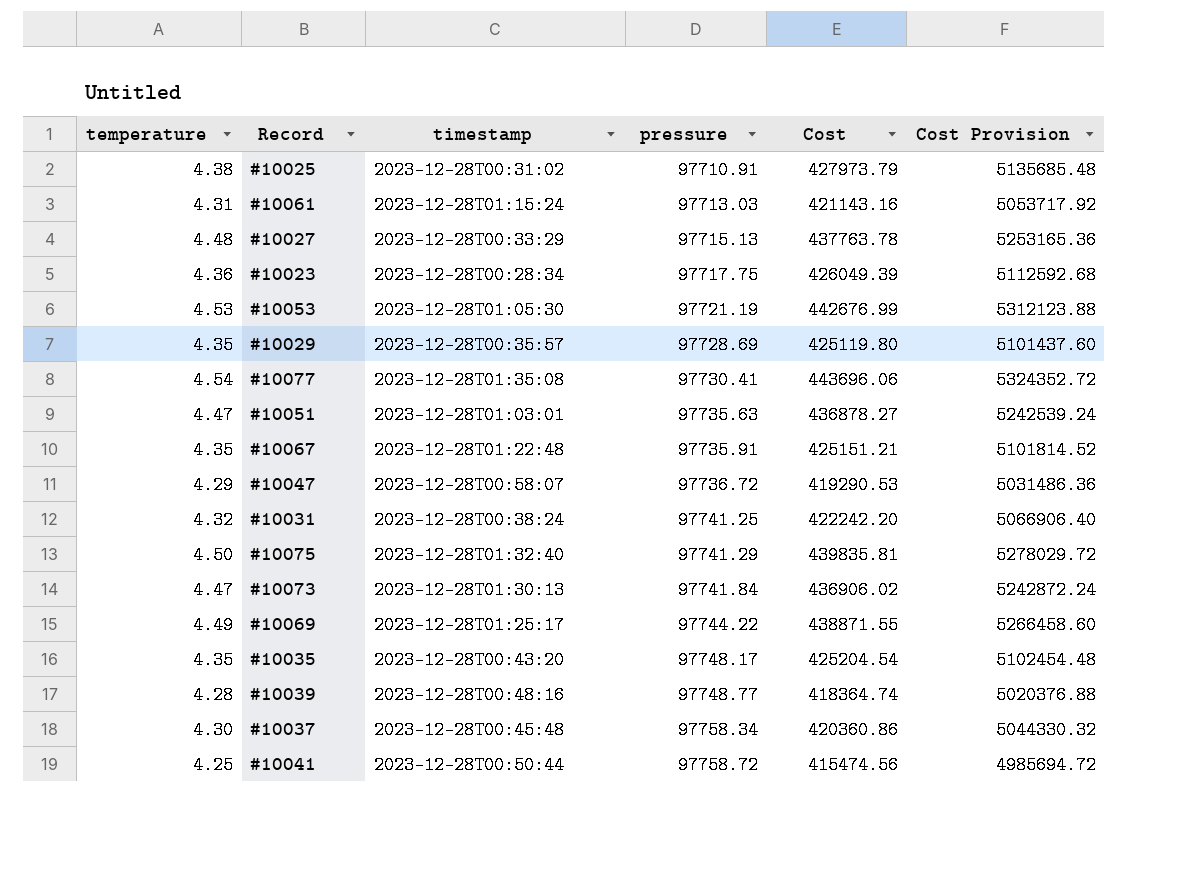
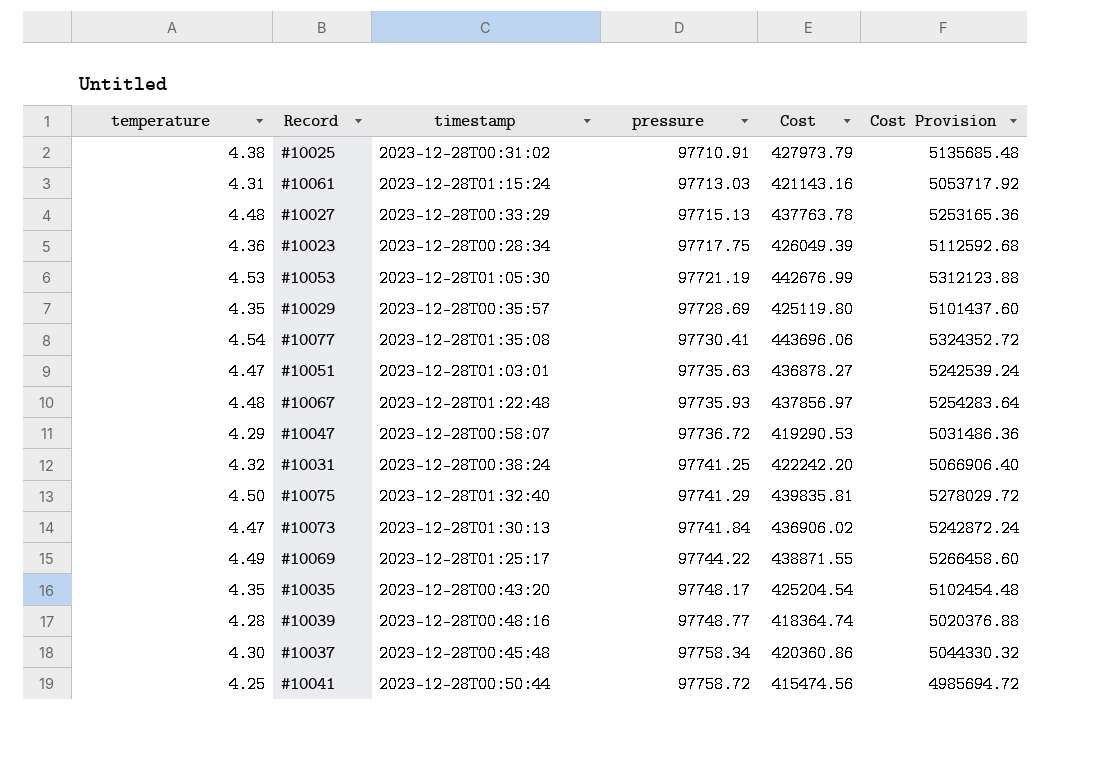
#10067 | temperature: 4.35 -> 4.48
#10067 | pressure: 97735.91 -> 97735.93
#10067 | Cost: 425151.21 -> 437856.97
#10067 | Cost Provision: 5101814.52 -> 5254283.64

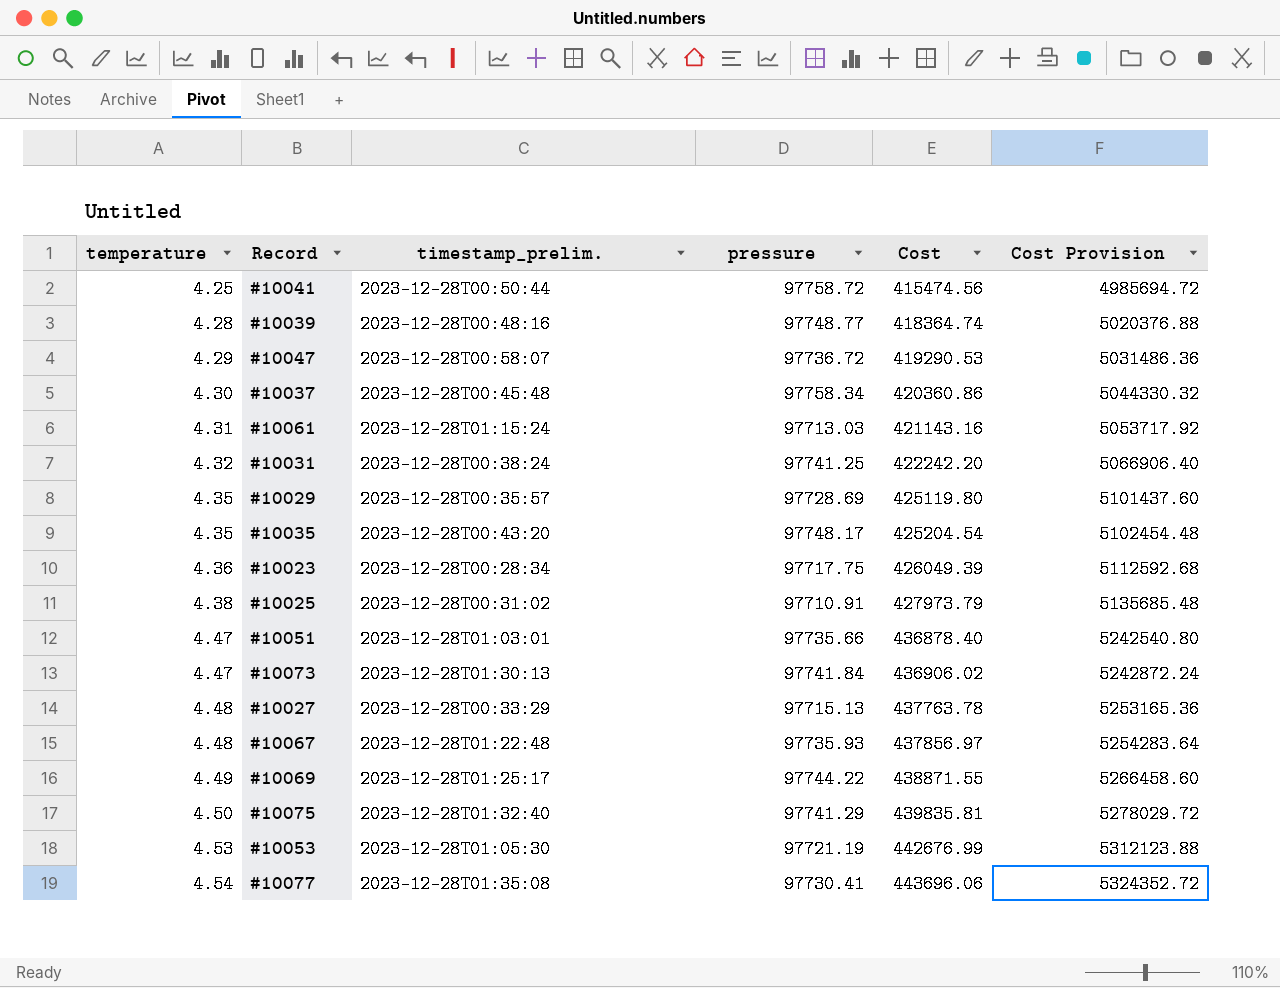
row order: pressure ascending -> temperature ascending
column name: timestamp -> timestamp_prelim.
#10051 | pressure: 97735.63 -> 97735.66
#10051 | Cost: 436878.27 -> 436878.40
#10051 | Cost Provision: 5242539.24 -> 5242540.80

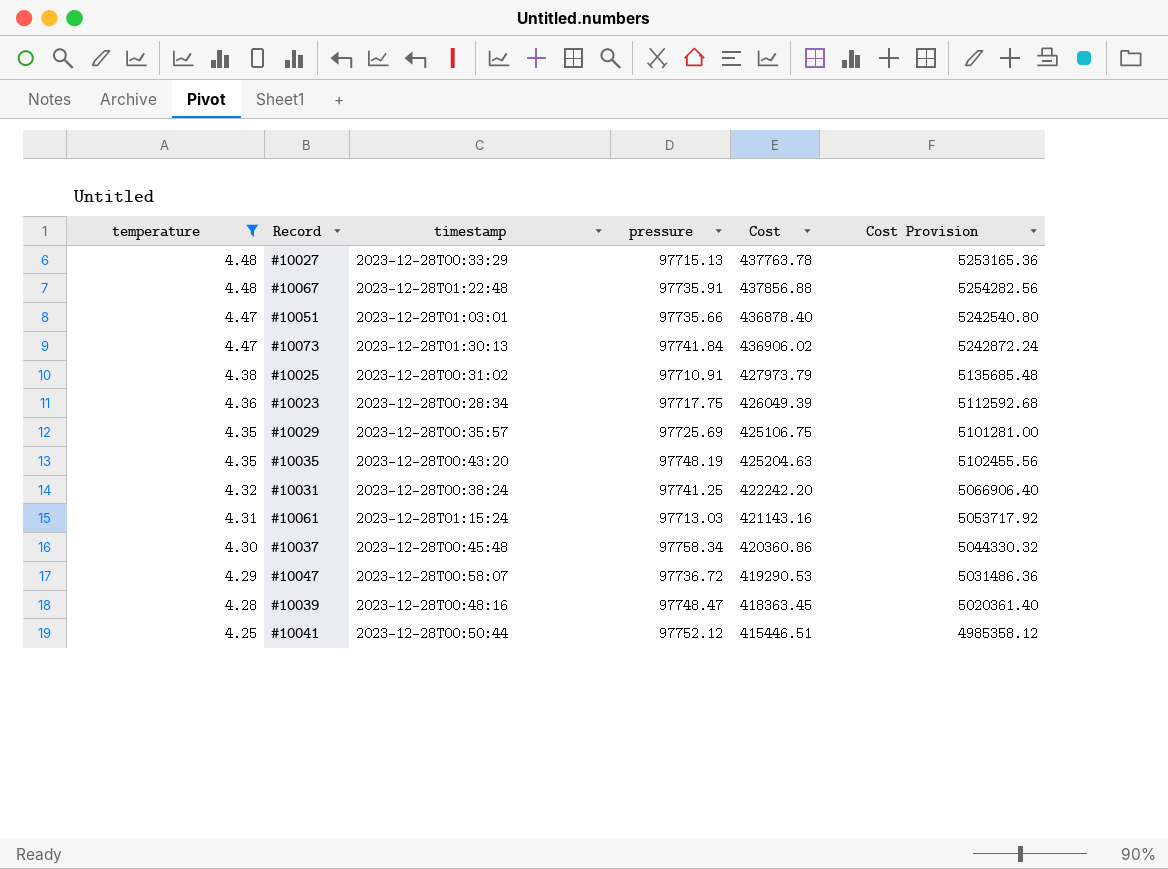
filter: none -> temperature <= 4.48
row order: temperature ascending -> temperature descending
column name: timestamp_prelim. -> timestamp
#10067 | pressure: 97735.93 -> 97735.91
#10067 | Cost: 437856.97 -> 437856.88
#10067 | Cost Provision: 5254283.64 -> 5254282.56
#10029 | pressure: 97728.69 -> 97725.69
#10029 | Cost: 425119.80 -> 425106.75
#10029 | Cost Provision: 5101437.60 -> 5101281.00
#10035 | pressure: 97748.17 -> 97748.19
#10035 | Cost: 425204.54 -> 425204.63
#10035 | Cost Provision: 5102454.48 -> 5102455.56
#10039 | pressure: 97748.77 -> 97748.47
#10039 | Cost: 418364.74 -> 418363.45
#10039 | Cost Provision: 5020376.88 -> 5020361.40
#10041 | pressure: 97758.72 -> 97752.12
#10041 | Cost: 415474.56 -> 415446.51
#10041 | Cost Provision: 4985694.72 -> 4985358.12

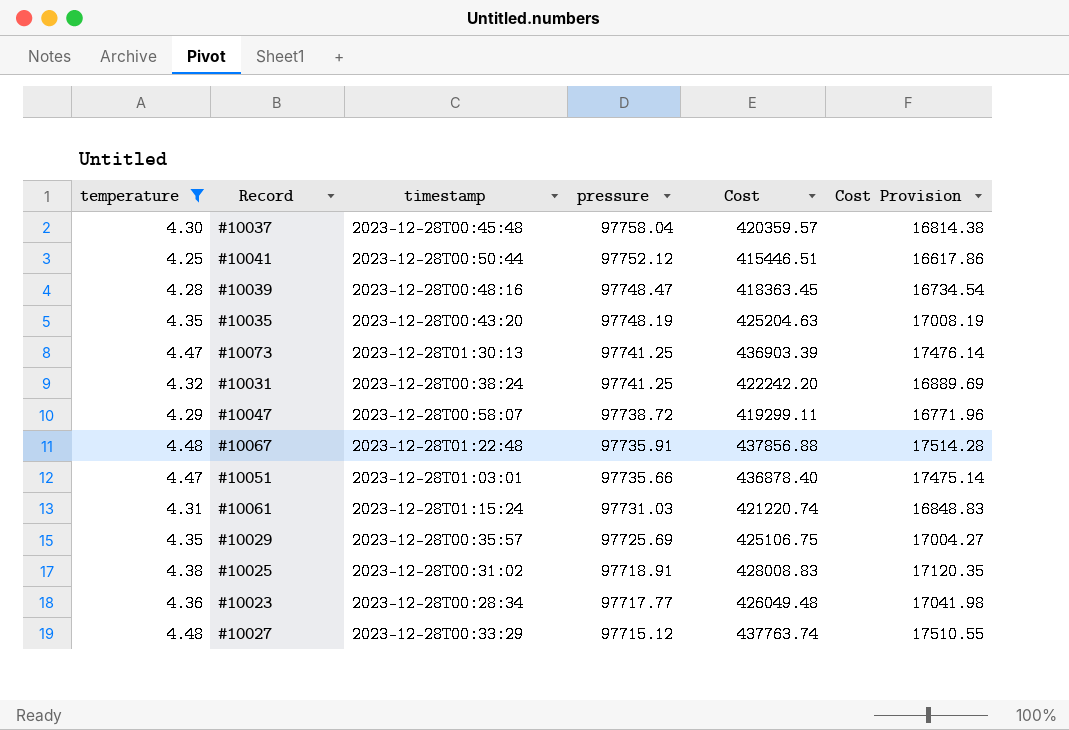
row order: temperature descending -> pressure descending
column Cost Provision | formula: [Cost] * 12 -> [Cost] * 0.04
#10037 | pressure: 97758.34 -> 97758.04
#10037 | Cost: 420360.86 -> 420359.57
#10073 | pressure: 97741.84 -> 97741.25
#10073 | Cost: 436906.02 -> 436903.39
#10047 | pressure: 97736.72 -> 97738.72
#10047 | Cost: 419290.53 -> 419299.11
#10061 | pressure: 97713.03 -> 97731.03
#10061 | Cost: 421143.16 -> 421220.74
#10025 | pressure: 97710.91 -> 97718.91
#10025 | Cost: 427973.79 -> 428008.83
#10023 | pressure: 97717.75 -> 97717.77
#10023 | Cost: 426049.39 -> 426049.48
#10027 | pressure: 97715.13 -> 97715.12
#10027 | Cost: 437763.78 -> 437763.74

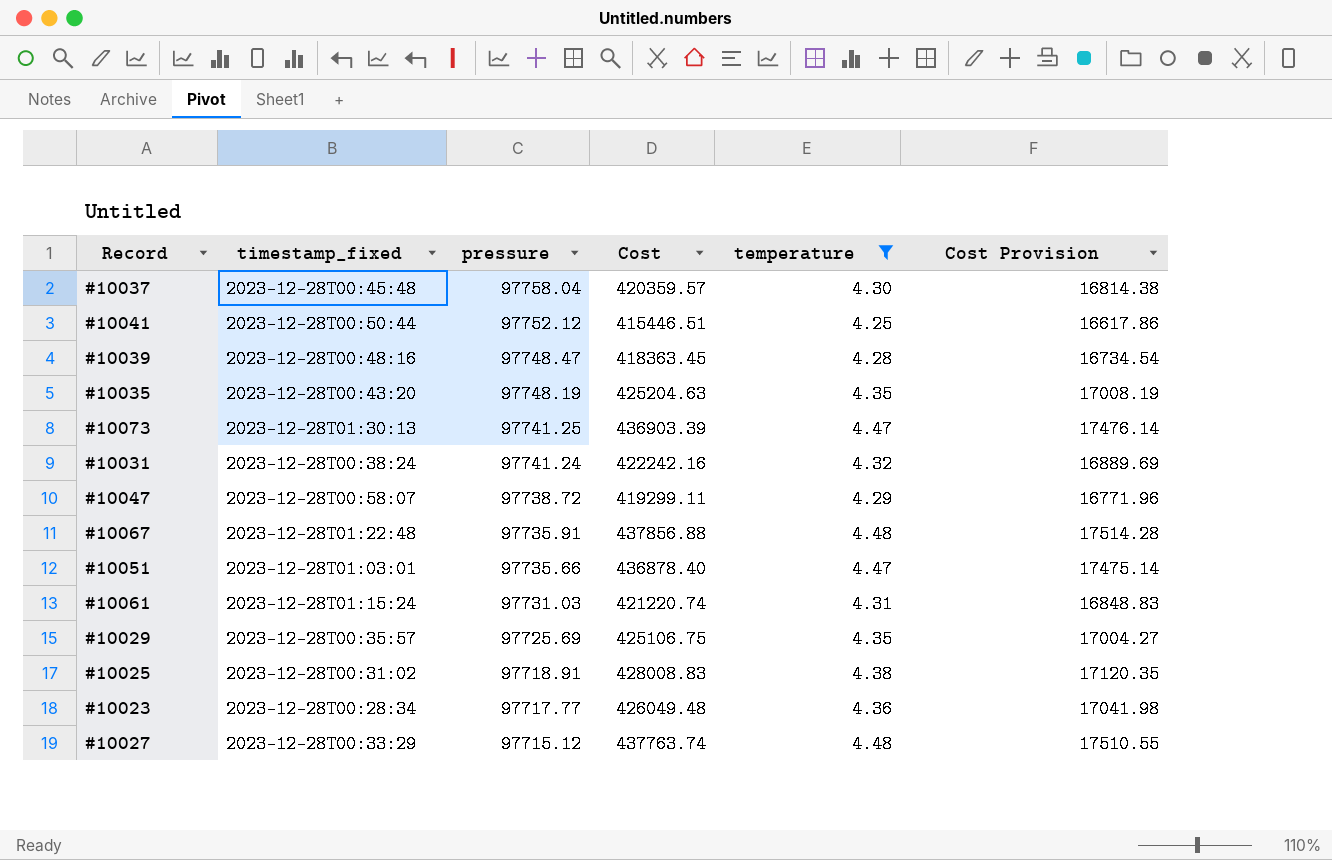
column name: timestamp -> timestamp_fixed
column temperature | position: 1 -> 5
#10031 | pressure: 97741.25 -> 97741.24
#10031 | Cost: 422242.20 -> 422242.16

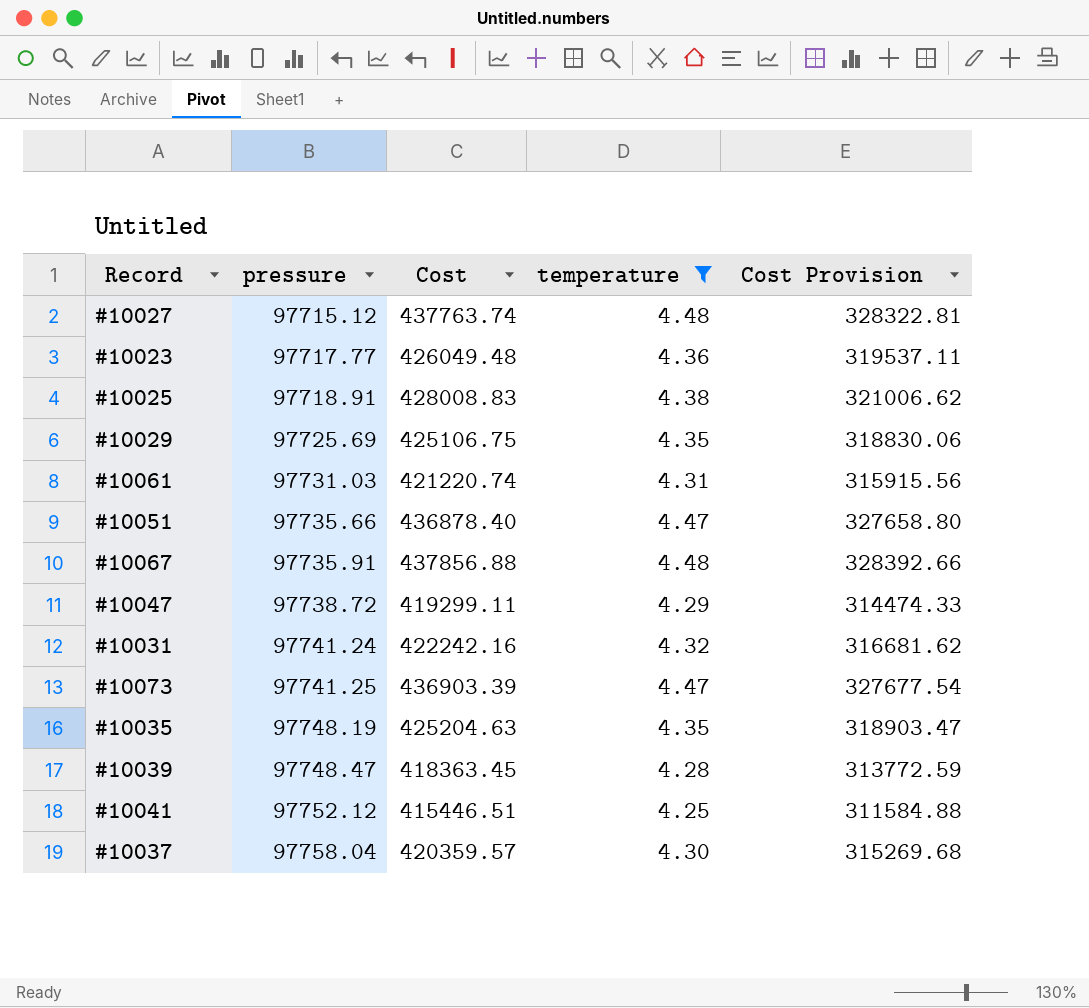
row order: pressure descending -> pressure ascending
column timestamp_fixed | position: 2 -> none
column Cost Provision | formula: [Cost] * 0.04 -> [Cost] * 0.75

